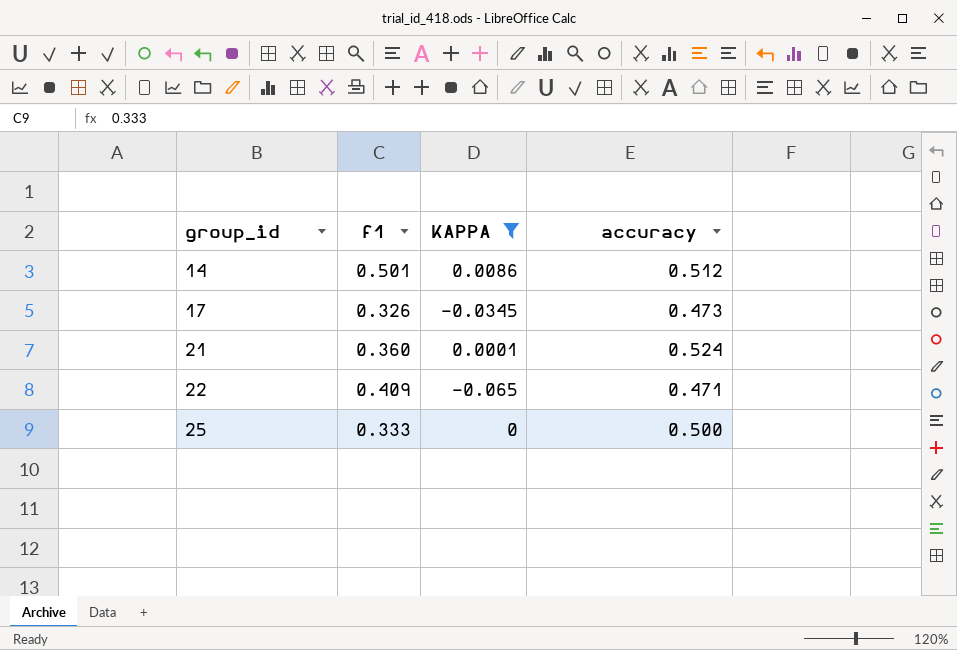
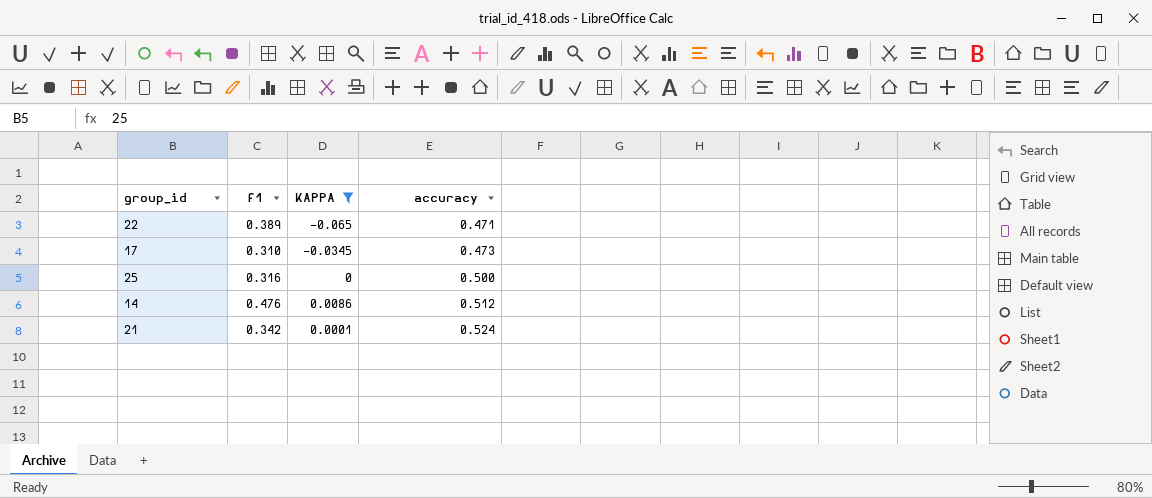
row order: group_id ascending -> accuracy ascending
22 | f1: 0.409 -> 0.389
17 | f1: 0.326 -> 0.310
25 | f1: 0.333 -> 0.316
14 | f1: 0.501 -> 0.476
21 | f1: 0.360 -> 0.342

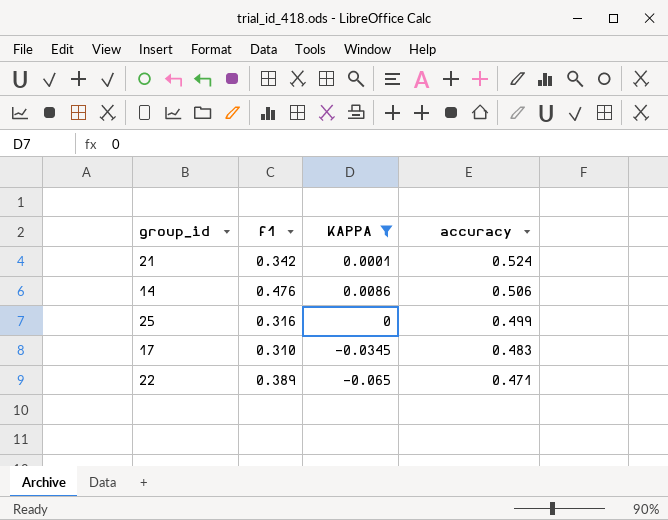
row order: accuracy ascending -> accuracy descending
14 | accuracy: 0.512 -> 0.506
25 | accuracy: 0.500 -> 0.499
17 | accuracy: 0.473 -> 0.483

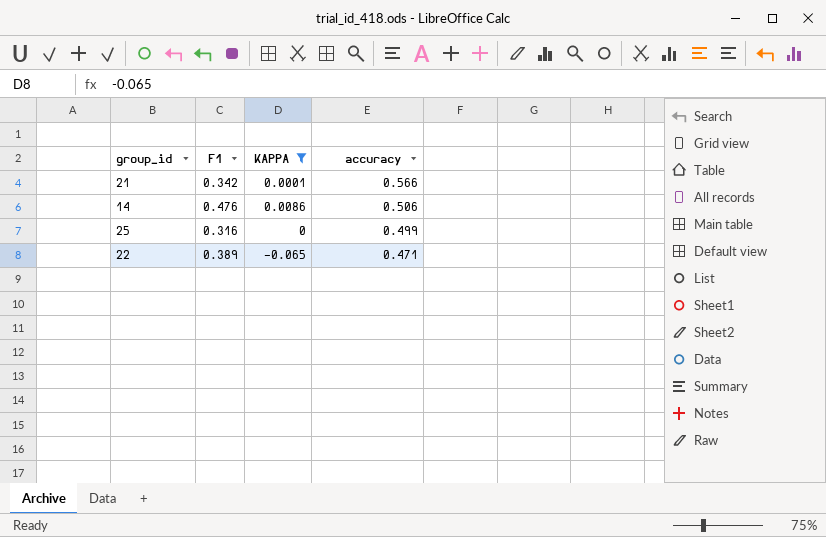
column name: f1 -> F1
row 17: 0.310 | -0.0345 | 0.483 -> none
21 | accuracy: 0.524 -> 0.566

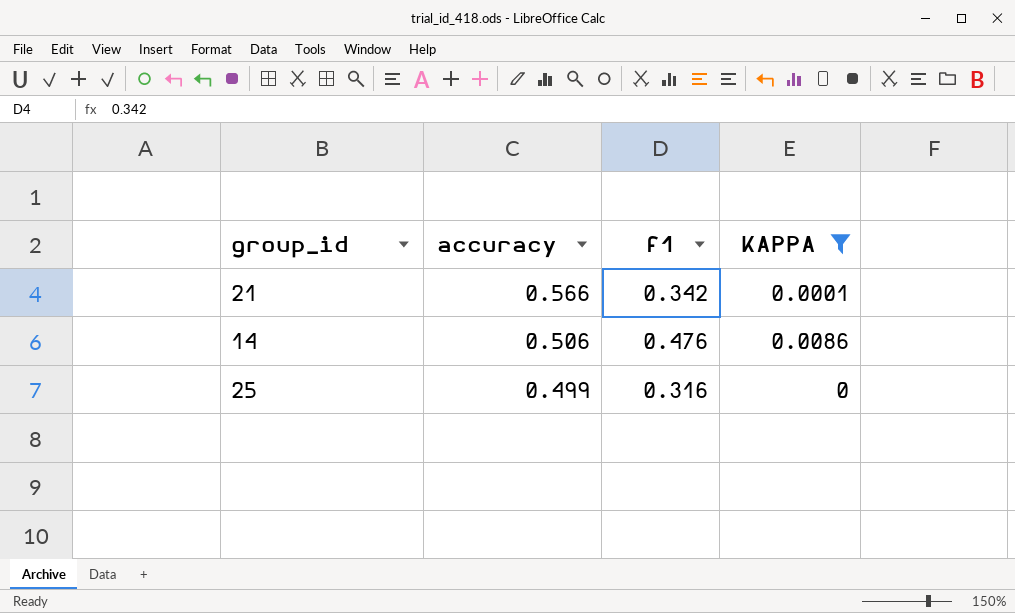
column accuracy | position: 4 -> 2
column name: F1 -> f1
row 22: 0.389 | -0.065 | 0.471 -> none

